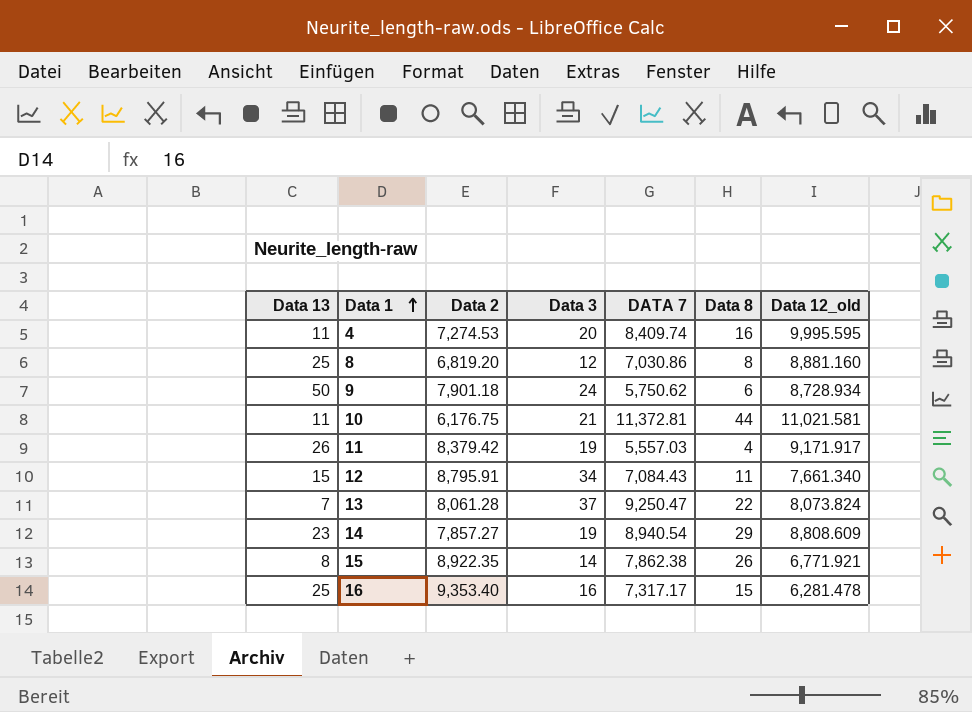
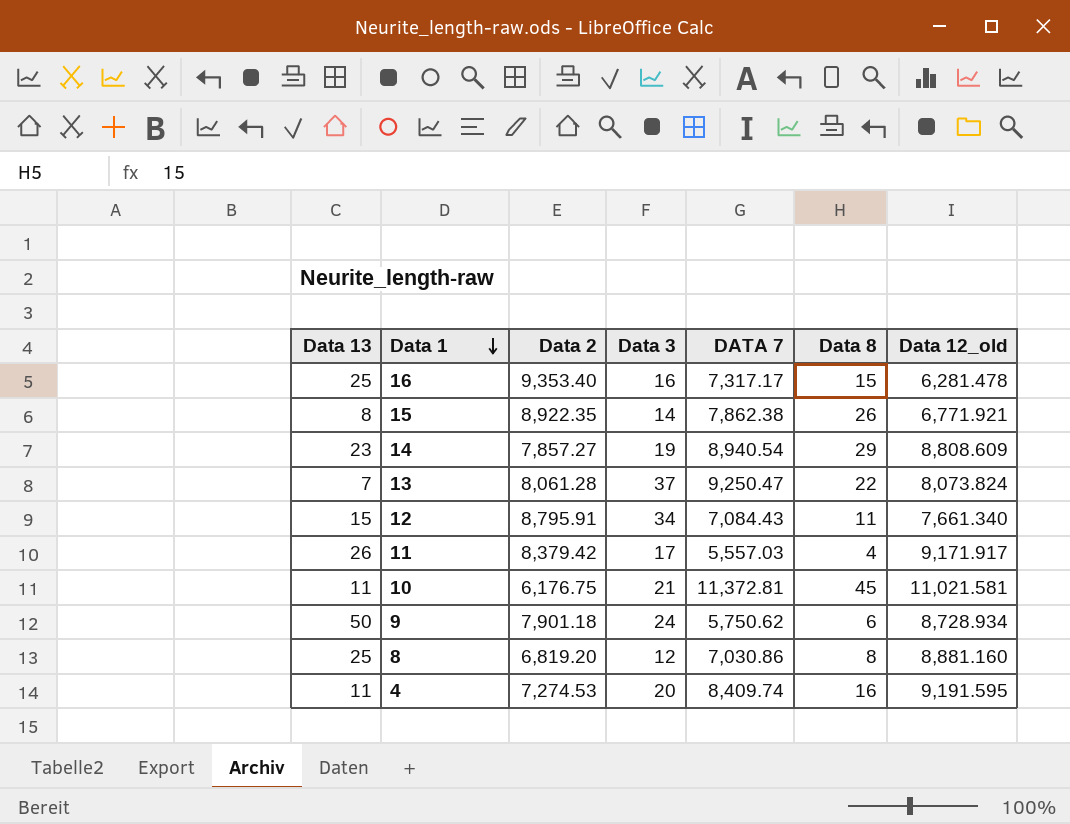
row order: Data 1 ascending -> Data 1 descending
11 | Data 3: 19 -> 17
10 | Data 8: 44 -> 45
4 | Data 12_old: 9,995.595 -> 9,191.595

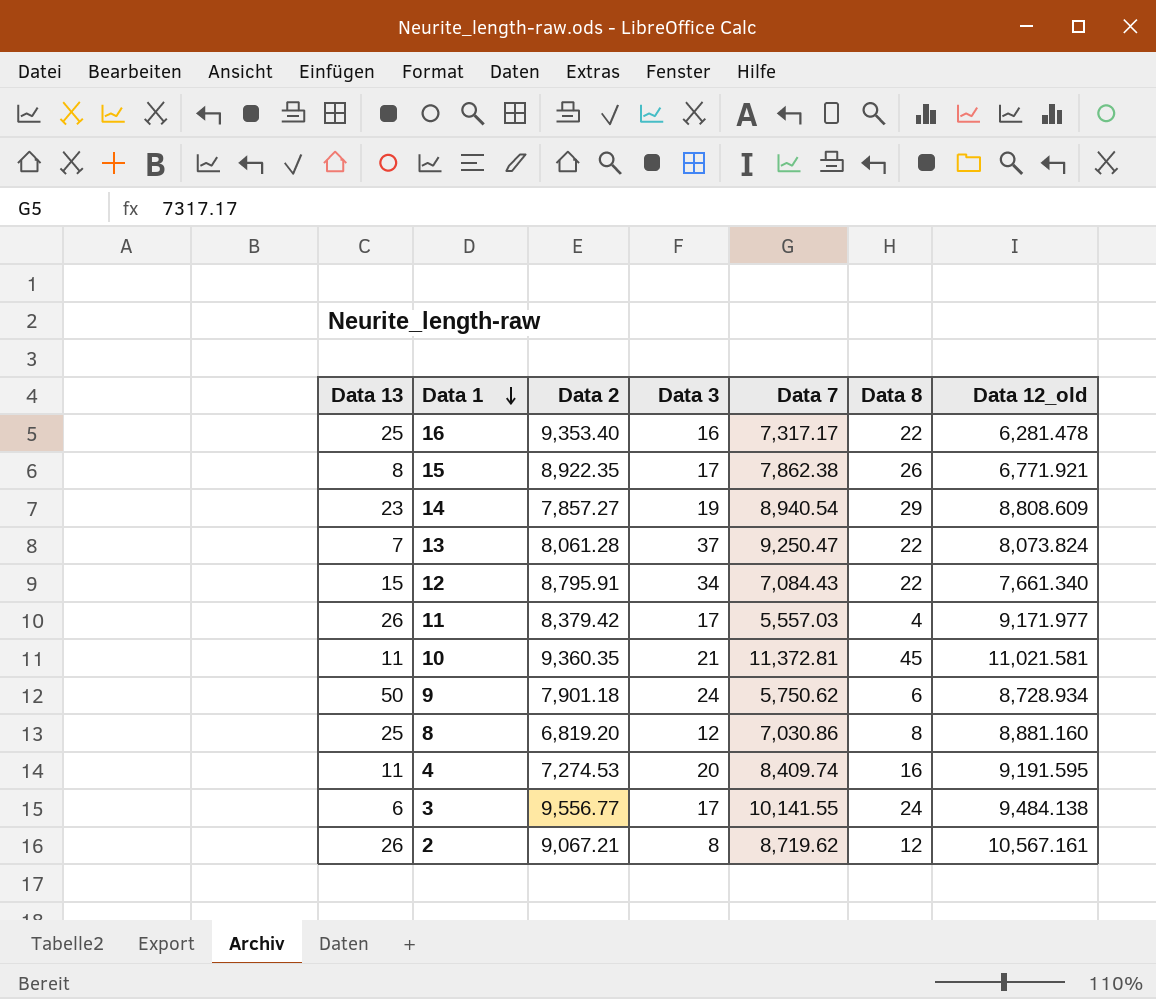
column name: DATA 7 -> Data 7
16 | Data 8: 15 -> 22
15 | Data 3: 14 -> 17
12 | Data 8: 11 -> 22
11 | Data 12_old: 9,171.917 -> 9,171.977
10 | Data 2: 6,176.75 -> 9,360.35
row 3: none -> 6 | 9,556.77 | 17 | 10,141.55 | 24 | 9,484.138
row 2: none -> 26 | 9,067.21 | 8 | 8,719.62 | 12 | 10,567.161

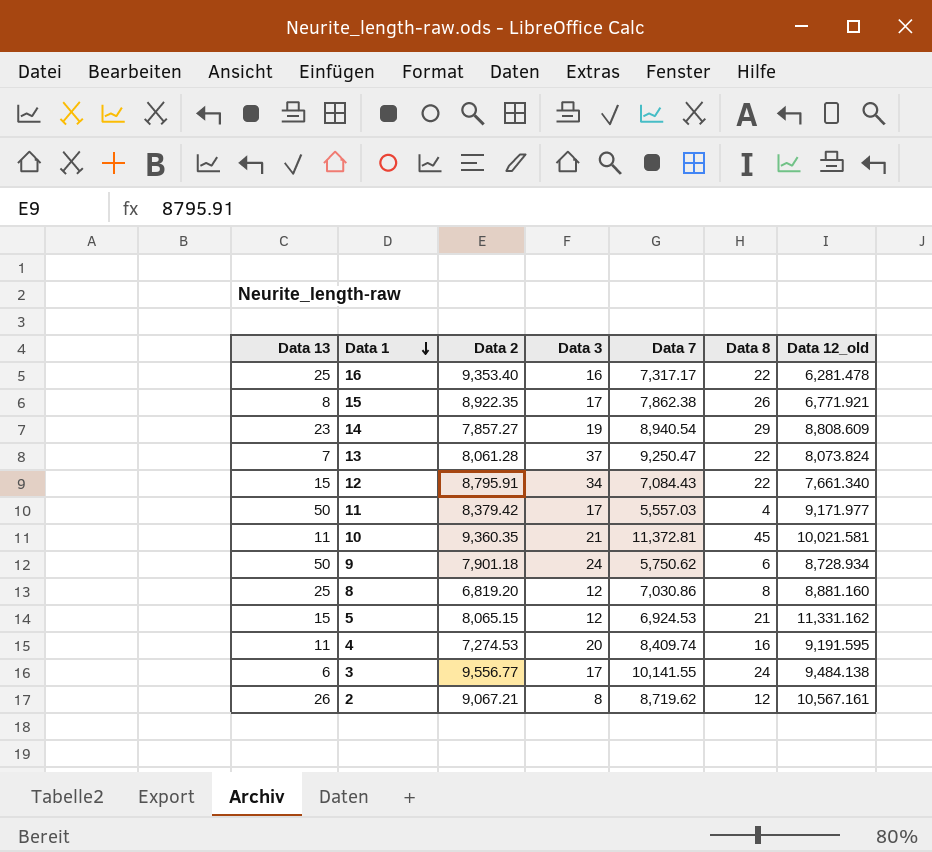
11 | Data 13: 26 -> 50
10 | Data 12_old: 11,021.581 -> 10,021.581
row 5: none -> 15 | 8,065.15 | 12 | 6,924.53 | 21 | 11,331.162

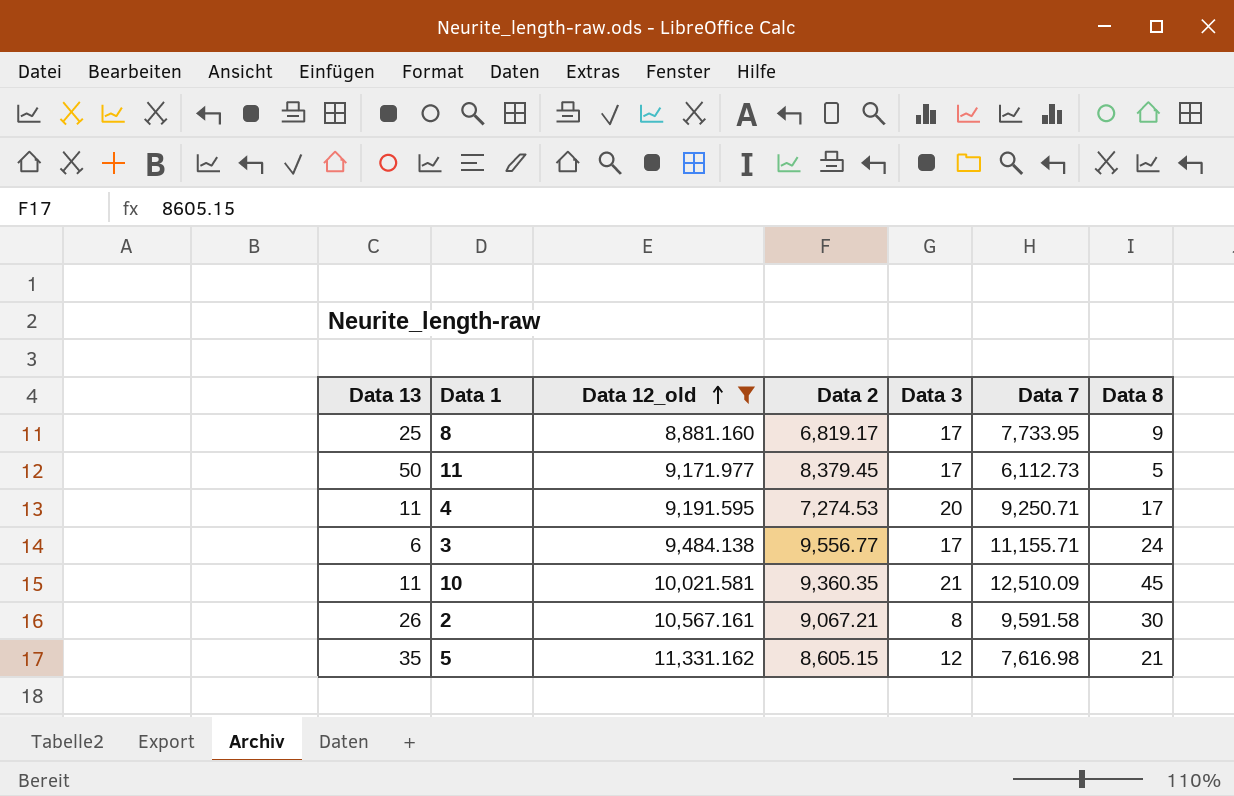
filter: none -> Data 12_old >= 8,881.160
row order: Data 1 descending -> Data 12_old ascending
column Data 12_old | position: 7 -> 3
8 | Data 2: 6,819.20 -> 6,819.17
8 | Data 3: 12 -> 17
8 | Data 7: 7,030.86 -> 7,733.95
8 | Data 8: 8 -> 9
11 | Data 2: 8,379.42 -> 8,379.45
11 | Data 7: 5,557.03 -> 6,112.73
11 | Data 8: 4 -> 5
4 | Data 7: 8,409.74 -> 9,250.71
4 | Data 8: 16 -> 17
3 | Data 7: 10,141.55 -> 11,155.71
10 | Data 7: 11,372.81 -> 12,510.09
2 | Data 7: 8,719.62 -> 9,591.58
2 | Data 8: 12 -> 30
5 | Data 13: 15 -> 35
5 | Data 2: 8,065.15 -> 8,605.15
5 | Data 7: 6,924.53 -> 7,616.98

